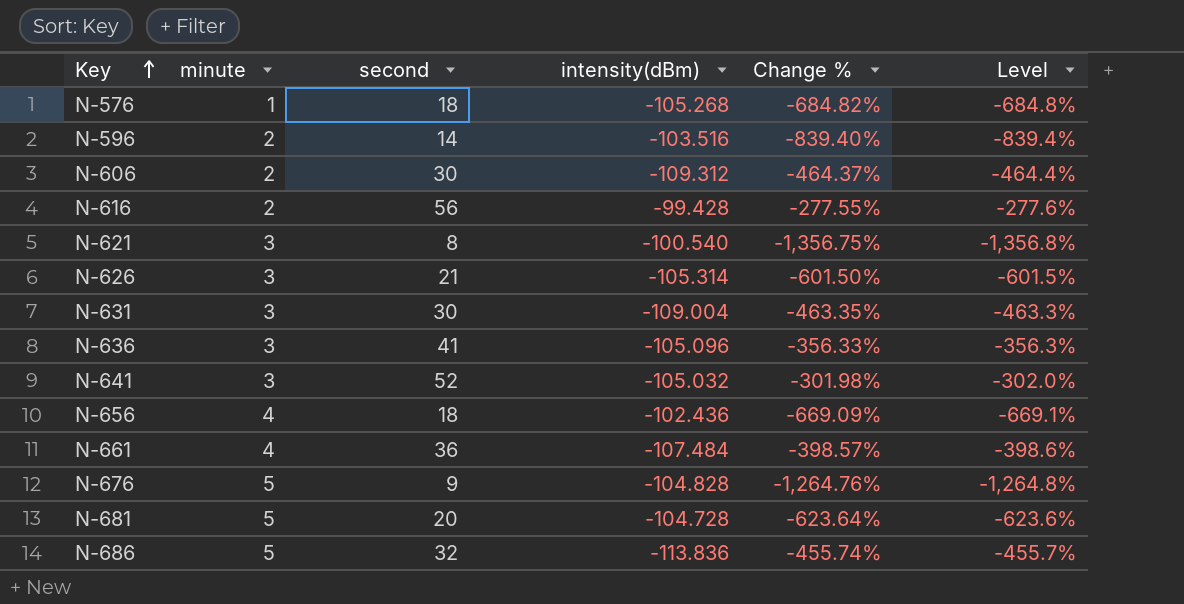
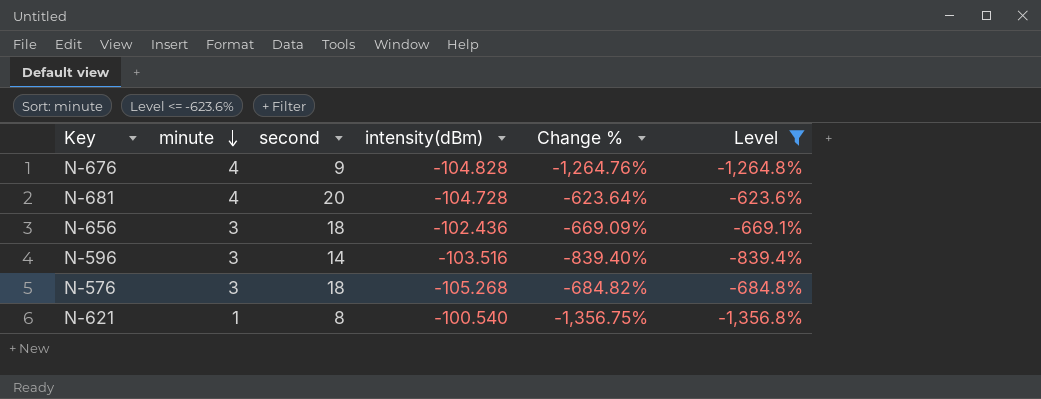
filter: none -> Level <= -623.6%
row order: Key ascending -> minute descending
N-676 | minute: 5 -> 4
N-681 | minute: 5 -> 4
N-656 | minute: 4 -> 3
N-596 | minute: 2 -> 3
N-576 | minute: 1 -> 3
N-621 | minute: 3 -> 1

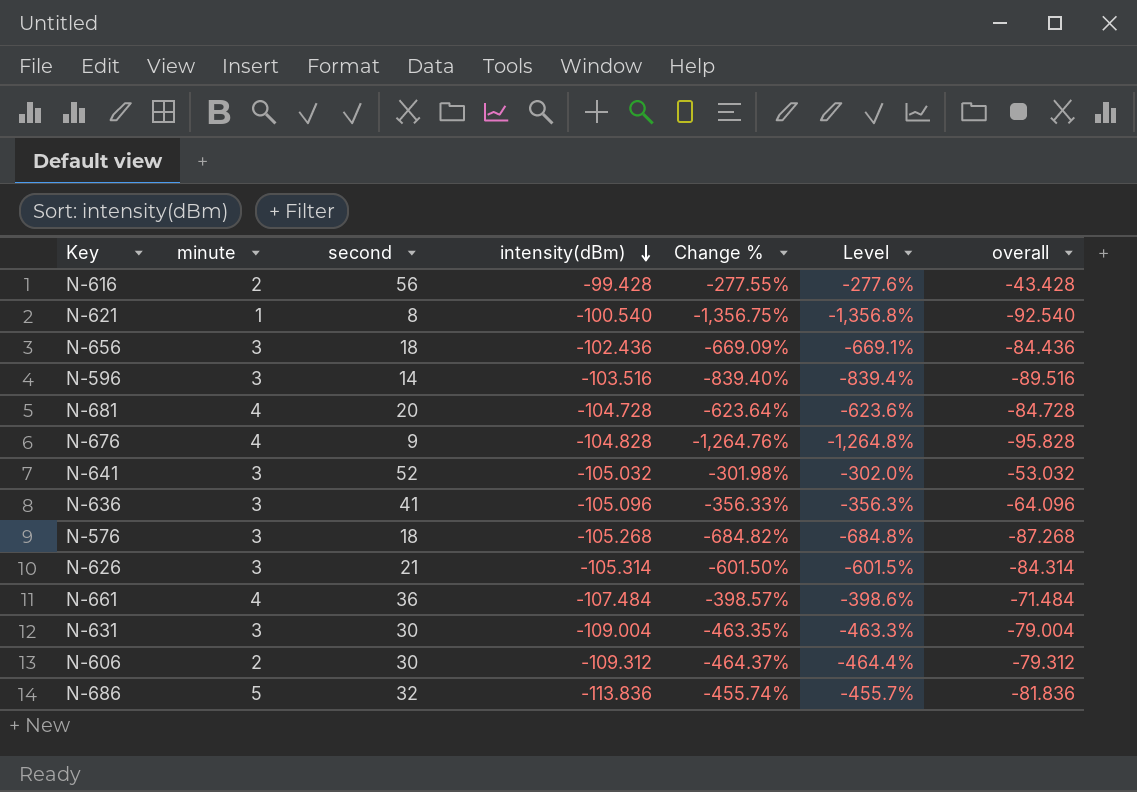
filter: Level <= -623.6% -> none
row order: minute descending -> intensity(dBm) descending
column overall | formula: none -> [second] + [intensity(dBm)]

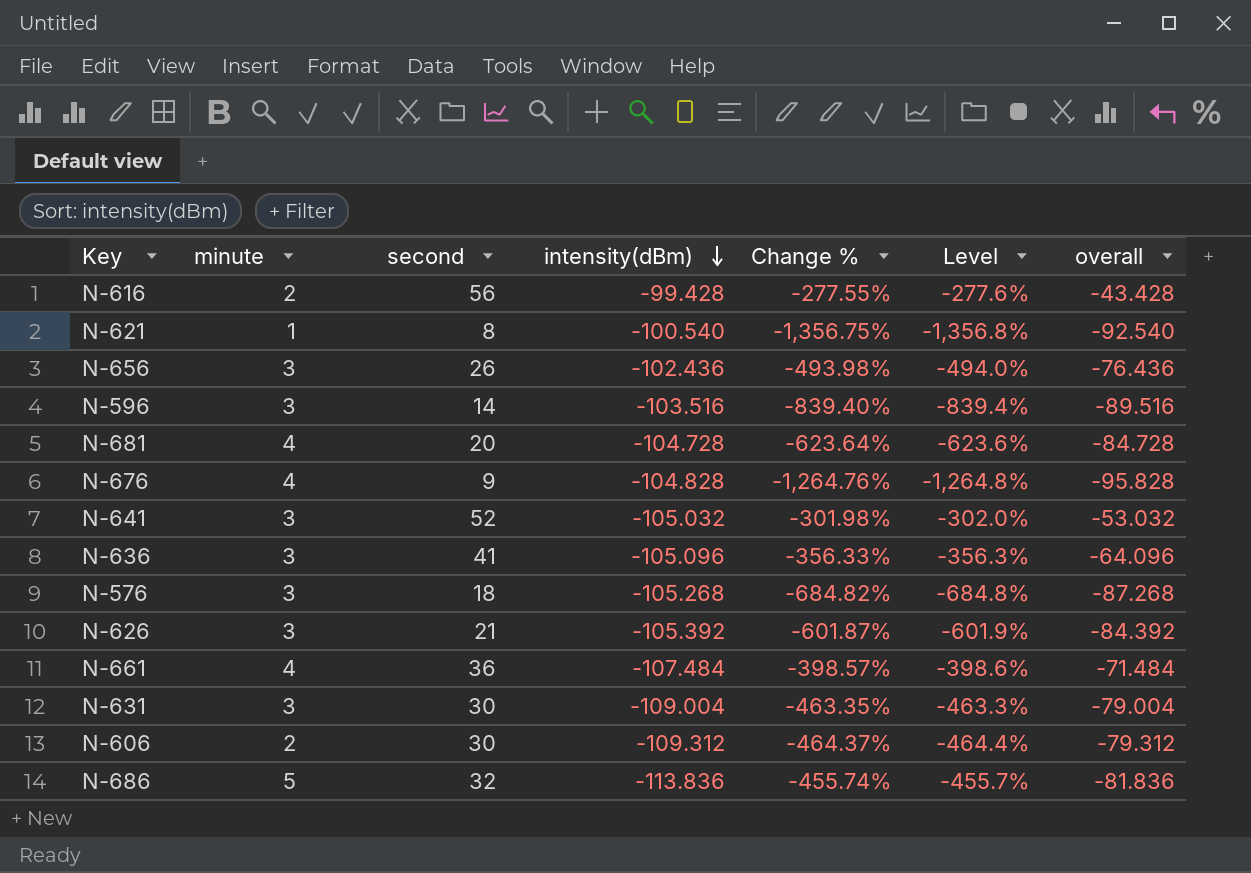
N-656 | second: 18 -> 26
N-656 | Change %: -669.09% -> -493.98%
N-656 | Level: -669.1% -> -494.0%
N-656 | overall: -84.436 -> -76.436
N-626 | intensity(dBm): -105.314 -> -105.392
N-626 | Change %: -601.50% -> -601.87%
N-626 | Level: -601.5% -> -601.9%
N-626 | overall: -84.314 -> -84.392

